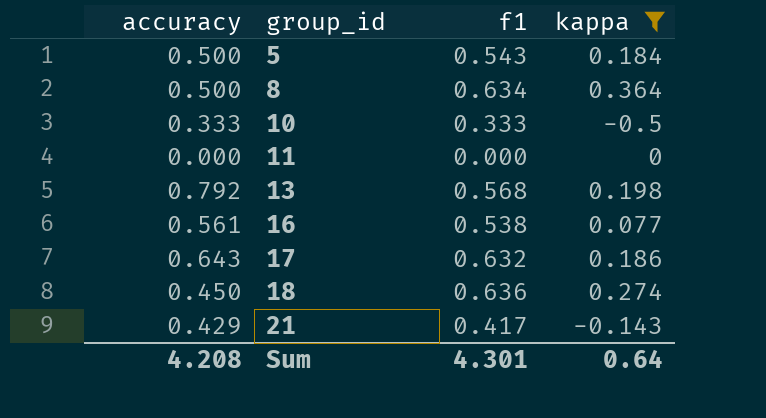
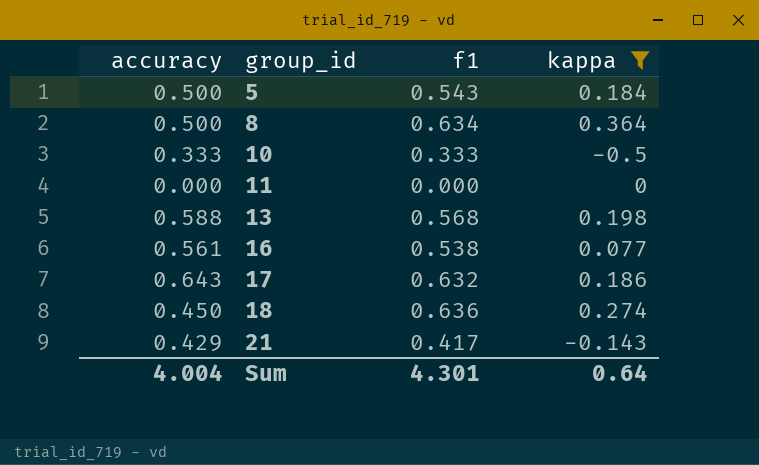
13 | accuracy: 0.792 -> 0.588
Sum | accuracy: 4.208 -> 4.004

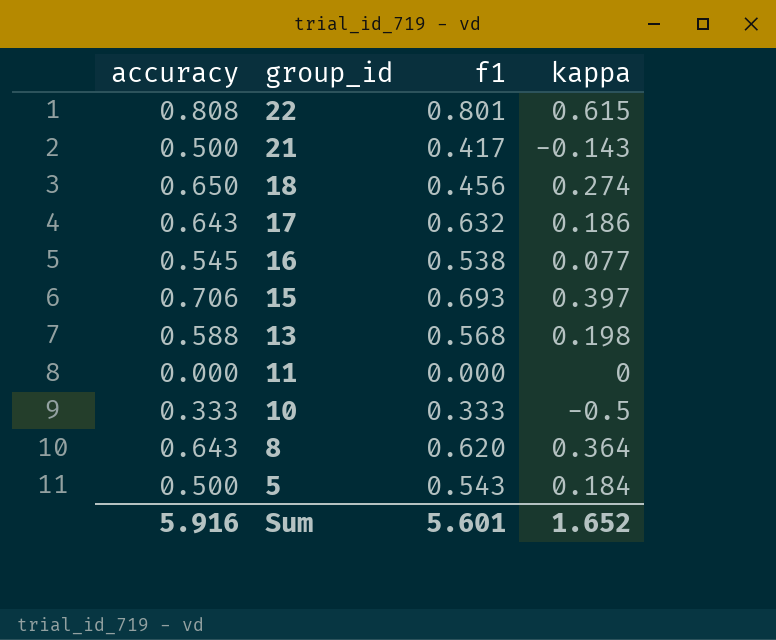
filter: kappa <= 0.364 -> none
row order: group_id ascending -> group_id descending
21 | accuracy: 0.429 -> 0.500
18 | accuracy: 0.450 -> 0.650
18 | f1: 0.636 -> 0.456
16 | accuracy: 0.561 -> 0.545
8 | accuracy: 0.500 -> 0.643
8 | f1: 0.634 -> 0.620
Sum | accuracy: 4.004 -> 5.916
Sum | f1: 4.301 -> 5.601
Sum | kappa: 0.64 -> 1.652

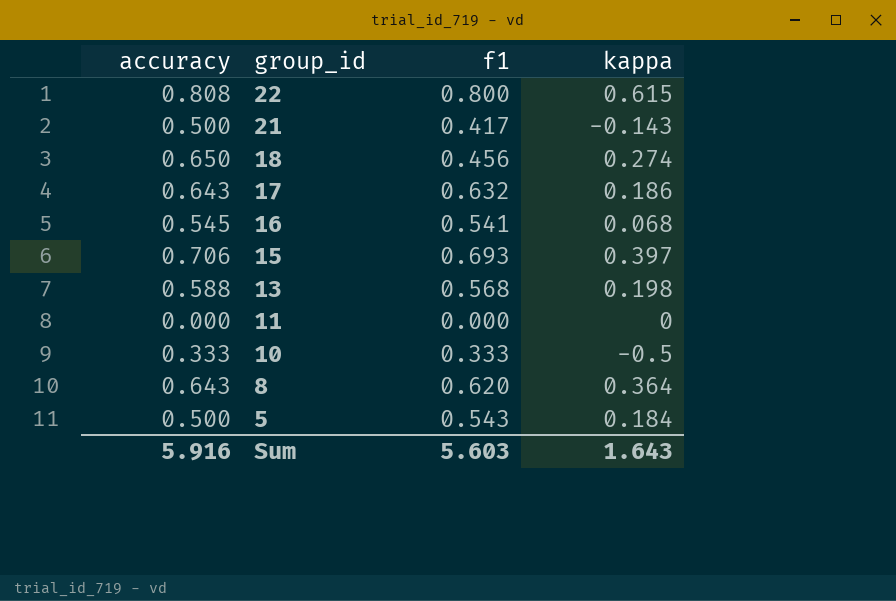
22 | f1: 0.801 -> 0.800
16 | f1: 0.538 -> 0.541
16 | kappa: 0.077 -> 0.068
Sum | f1: 5.601 -> 5.603
Sum | kappa: 1.652 -> 1.643

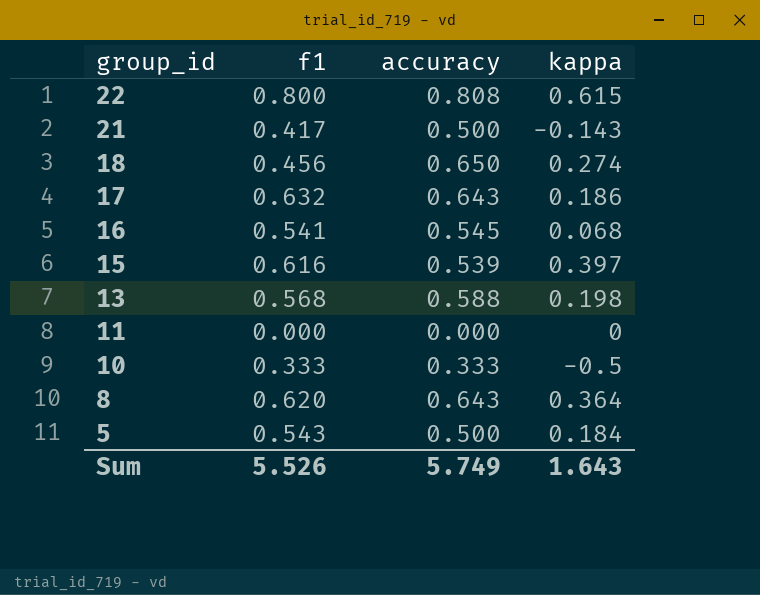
column accuracy | position: 1 -> 3
15 | f1: 0.693 -> 0.616
15 | accuracy: 0.706 -> 0.539
Sum | f1: 5.603 -> 5.526
Sum | accuracy: 5.916 -> 5.749

